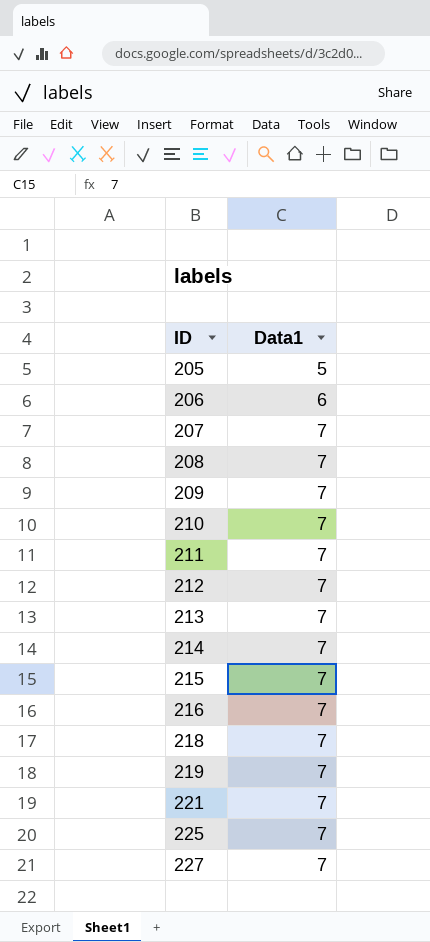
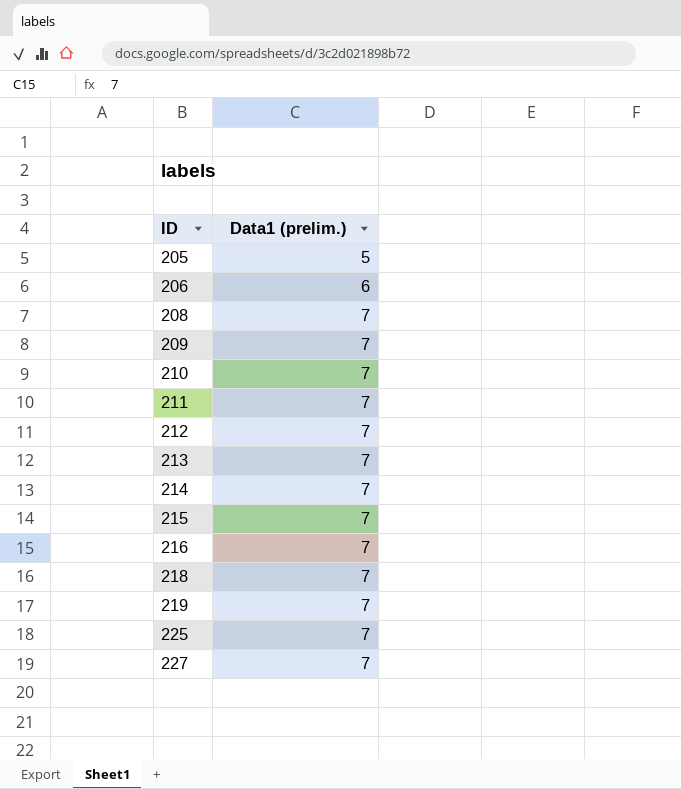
column name: Data1 -> Data1 (prelim.)
row 207: 7 -> none
row 221: 7 -> none

